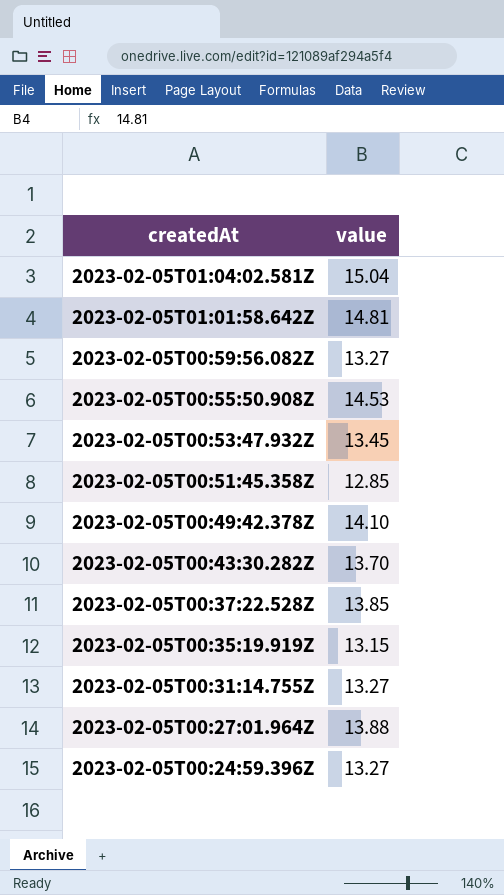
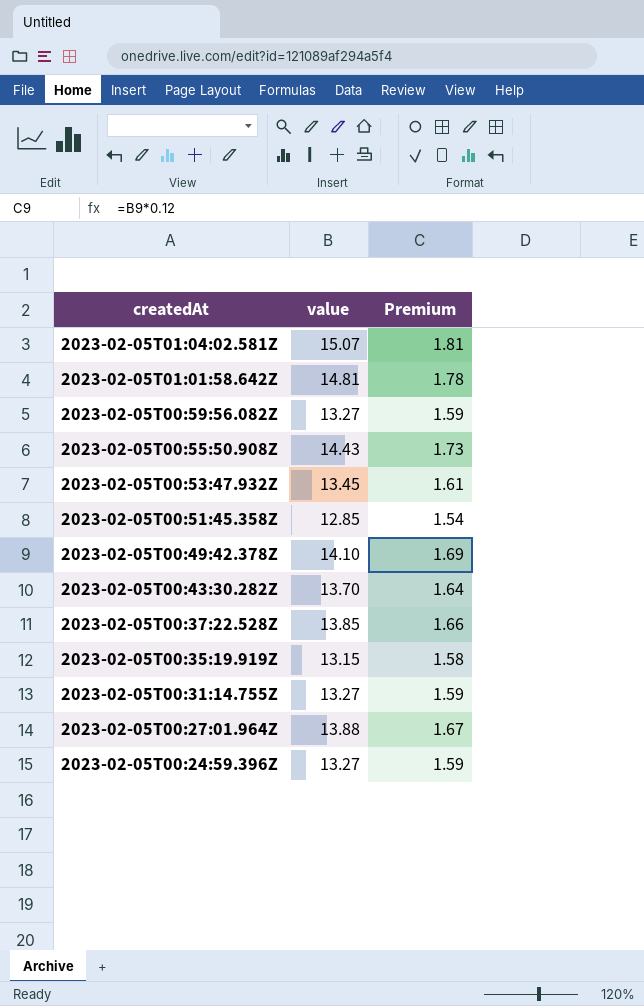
column Premium | formula: none -> [value] * 0.12
2023-02-05T01:04:02.581Z | value: 15.04 -> 15.07
2023-02-05T00:55:50.908Z | value: 14.53 -> 14.43

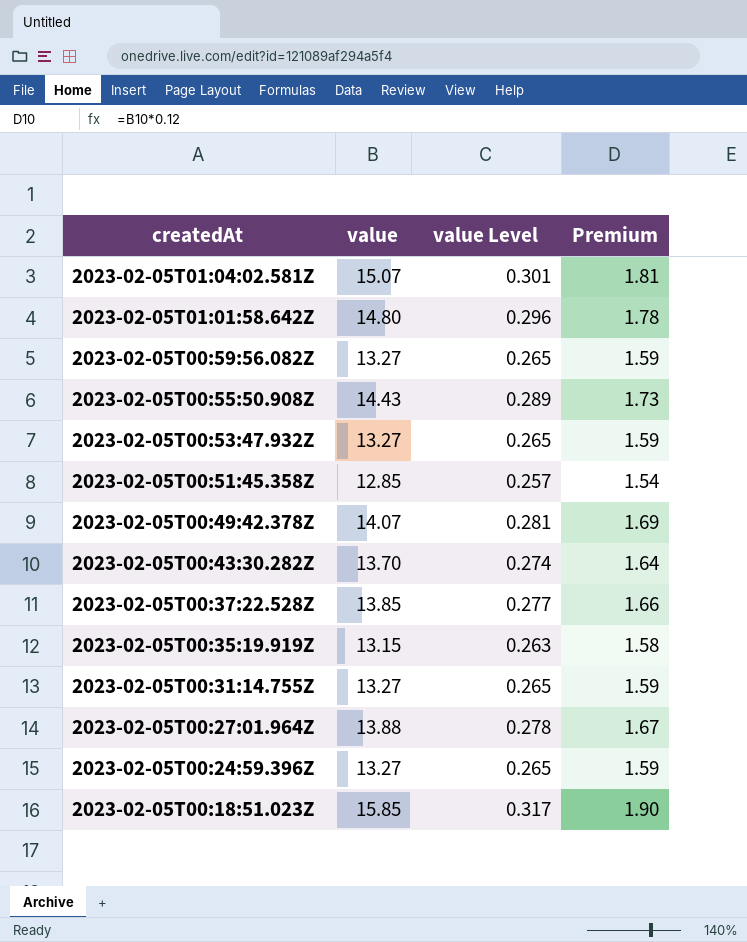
column value Level | formula: none -> [value] * 0.02
2023-02-05T01:01:58.642Z | value: 14.81 -> 14.80
2023-02-05T00:53:47.932Z | value: 13.45 -> 13.27
2023-02-05T00:53:47.932Z | Premium: 1.61 -> 1.59
2023-02-05T00:49:42.378Z | value: 14.10 -> 14.07
row 2023-02-05T00:18:51.023Z: none -> 15.85 | 0.317 | 1.90

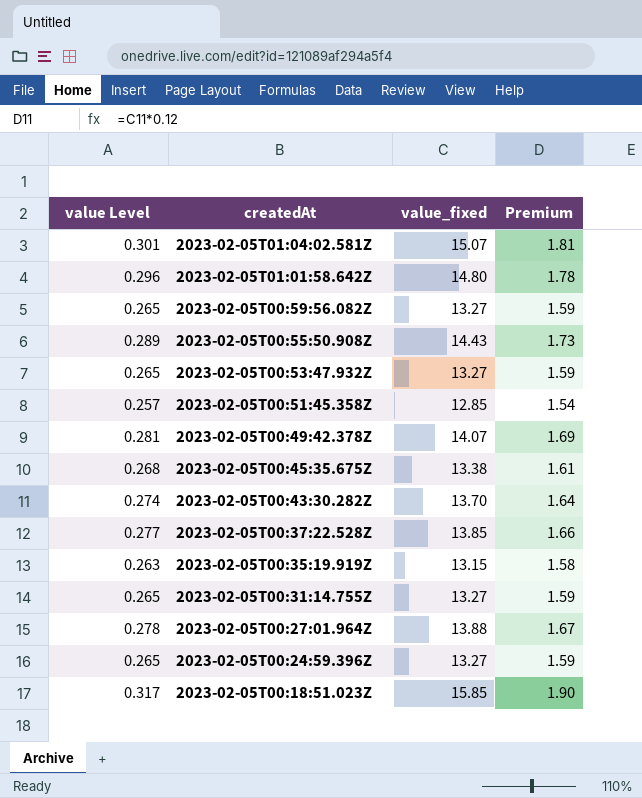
column value Level | position: 3 -> 1
column name: value -> value_fixed
row 2023-02-05T00:45:35.675Z: none -> 0.268 | 13.38 | 1.61

